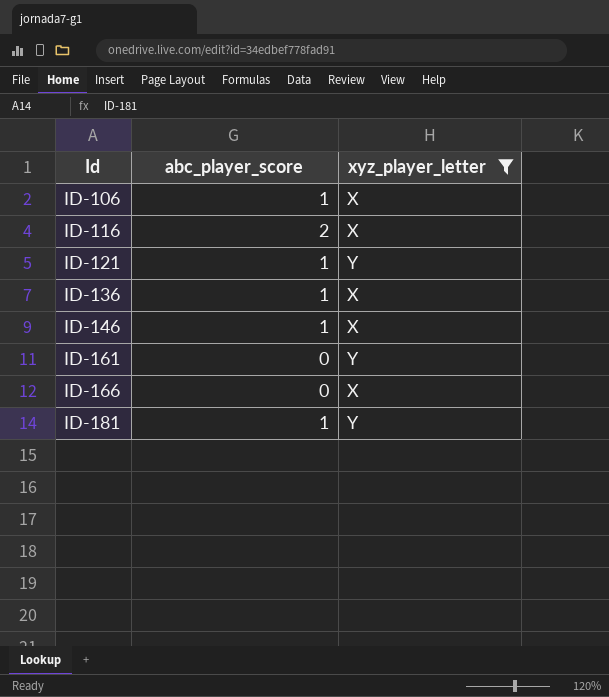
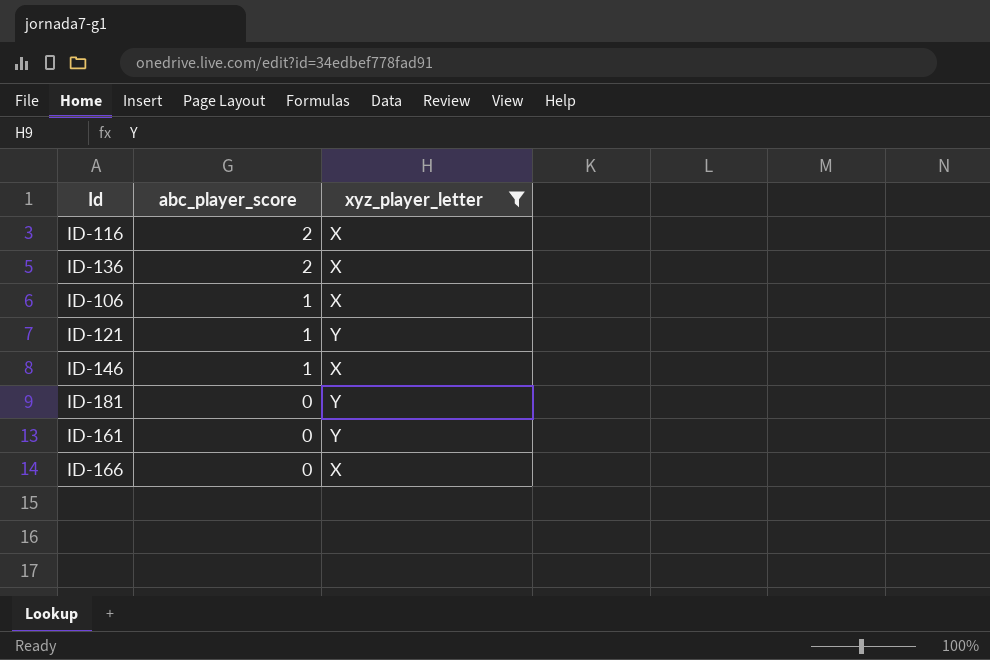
row order: Id ascending -> abc_player_score descending
ID-136 | abc_player_score: 1 -> 2
ID-181 | abc_player_score: 1 -> 0

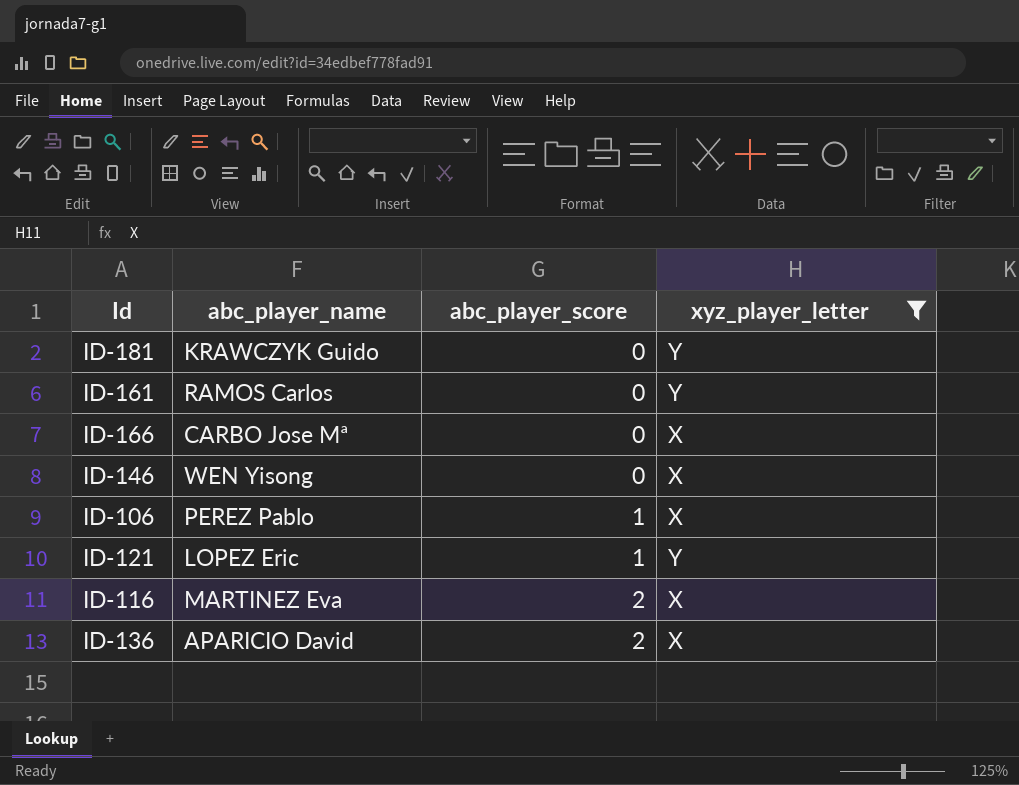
row order: abc_player_score descending -> abc_player_score ascending
column abc_player_name | position: none -> 2
ID-146 | abc_player_score: 1 -> 0

